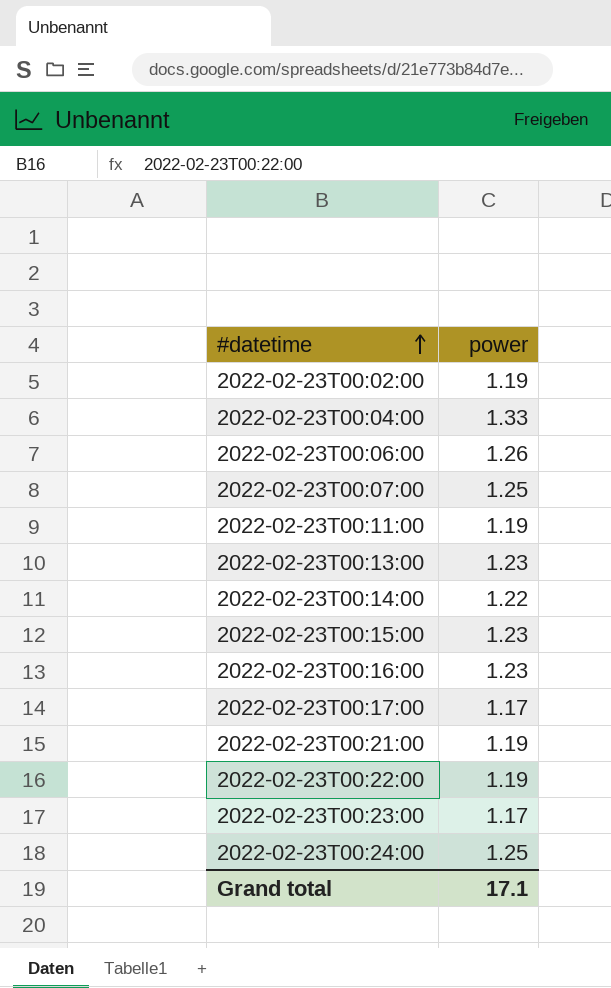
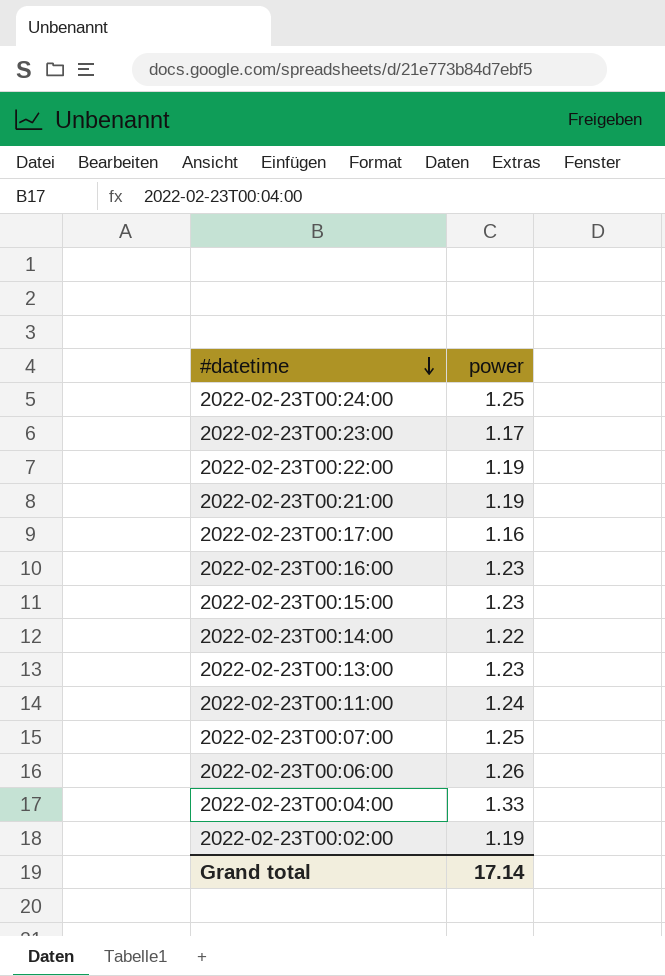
row order: #datetime ascending -> #datetime descending
2022-02-23T00:17:00 | power: 1.17 -> 1.16
2022-02-23T00:11:00 | power: 1.19 -> 1.24
Grand total | power: 17.1 -> 17.14

